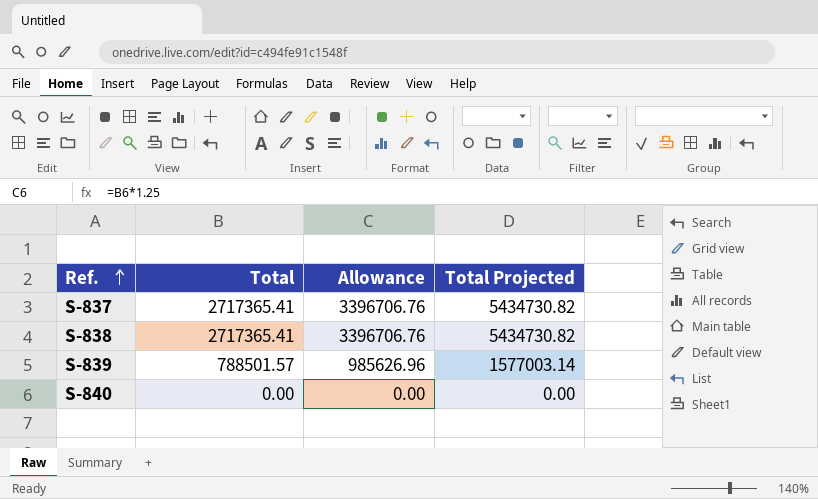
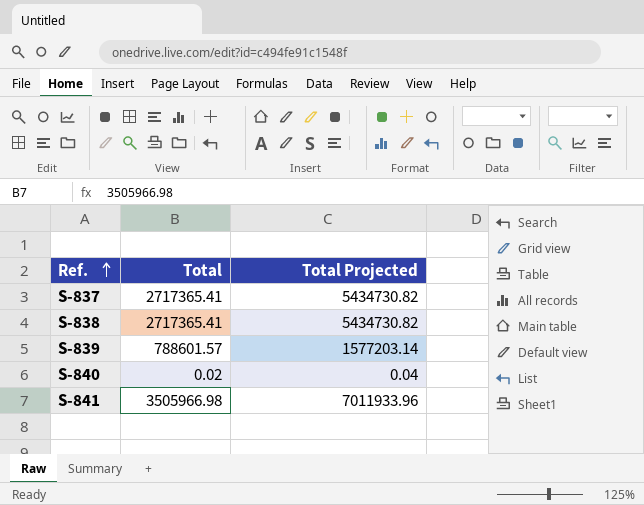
column Allowance | formula: [Total] * 1.25 -> none
S-839 | Total: 788501.57 -> 788601.57
S-839 | Total Projected: 1577003.14 -> 1577203.14
S-840 | Total: 0.00 -> 0.02
S-840 | Total Projected: 0.00 -> 0.04
row S-841: none -> 3505966.98 | 7011933.96

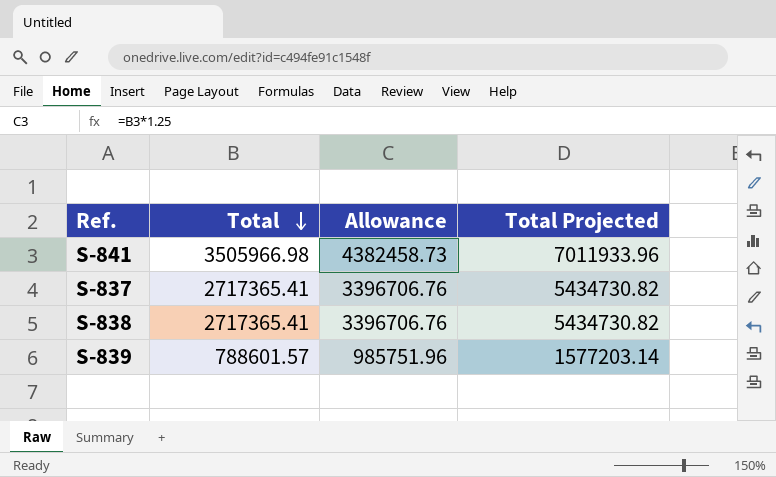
row order: Ref. ascending -> Total descending
column Allowance | formula: none -> [Total] * 1.25
row S-840: 0.02 | 0.04 -> none

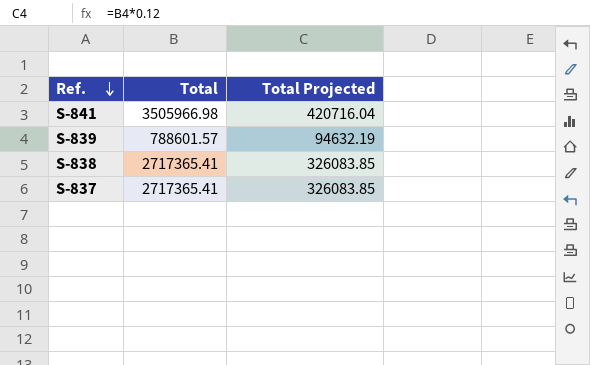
row order: Total descending -> Ref. descending
column Allowance | formula: [Total] * 1.25 -> none
column Total Projected | formula: [Total] * 2 -> [Total] * 0.12

